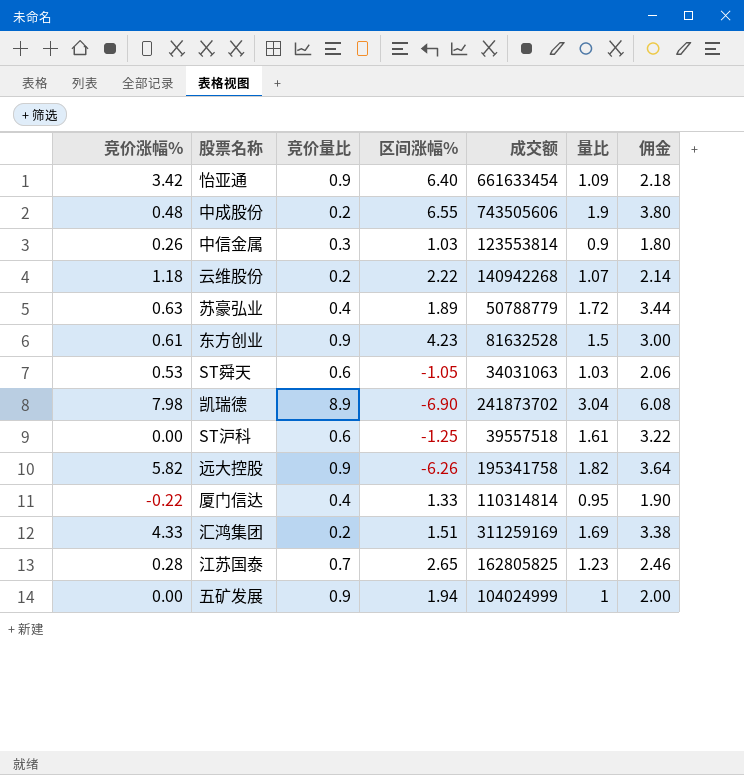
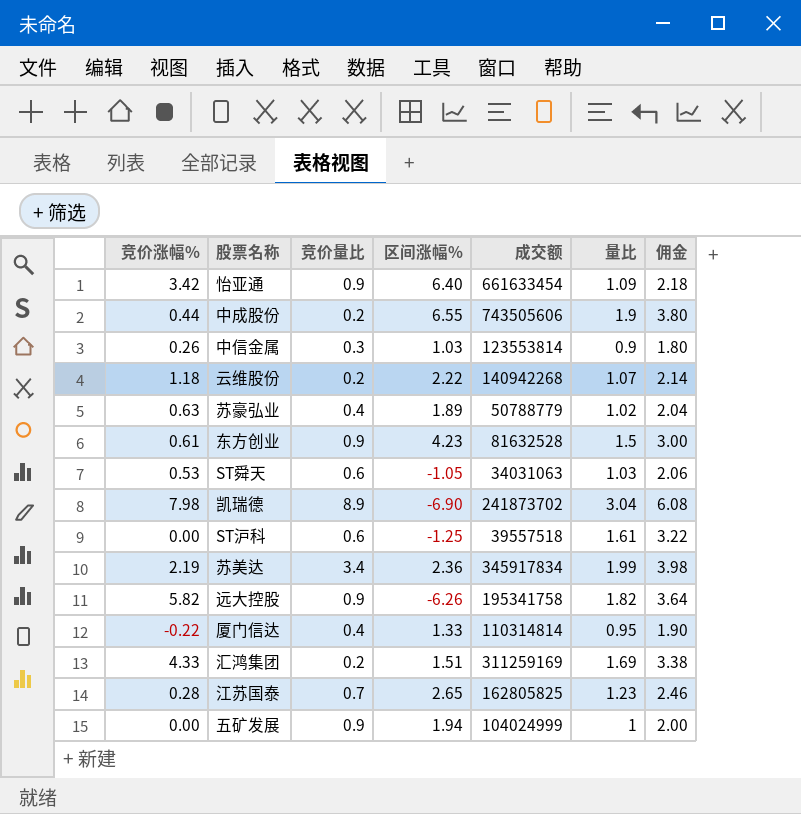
中成股份 | 竞价涨幅%: 0.48 -> 0.44
苏豪弘业 | 量比: 1.72 -> 1.02
苏豪弘业 | 佣金: 3.44 -> 2.04
row 苏美达: none -> 2.19 | 3.4 | 2.36 | 345917834 | 1.99 | 3.98

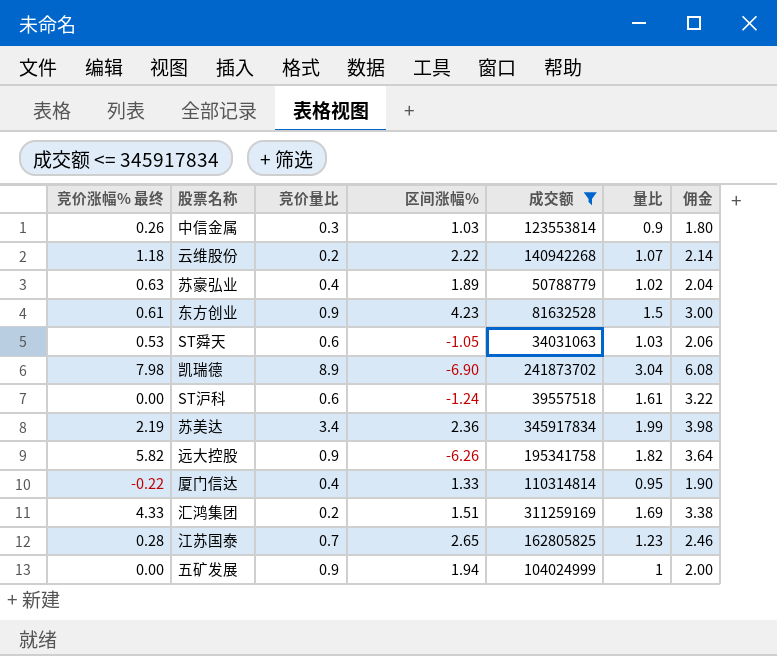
filter: none -> 成交额 <= 345917834
column name: 竞价涨幅% -> 竞价涨幅% 最终
ST沪科 | 区间涨幅%: -1.25 -> -1.24

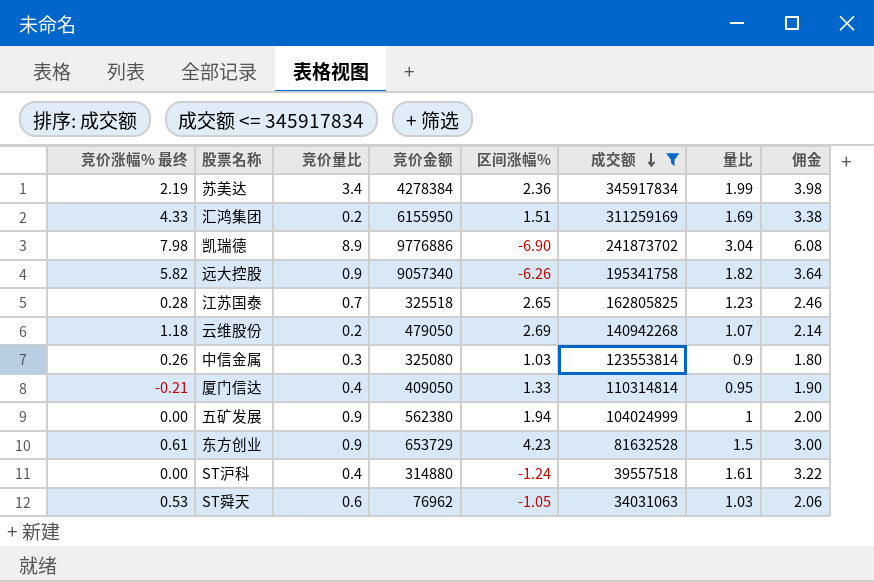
row order: none -> 成交额 descending
column 竞价金额 | position: none -> 4
row 苏豪弘业: 0.63 | 0.4 | 1.89 | 50788779 | 1.02 | 2.04 -> none
云维股份 | 区间涨幅%: 2.22 -> 2.69
厦门信达 | 竞价涨幅% 最终: -0.22 -> -0.21
ST沪科 | 竞价量比: 0.6 -> 0.4

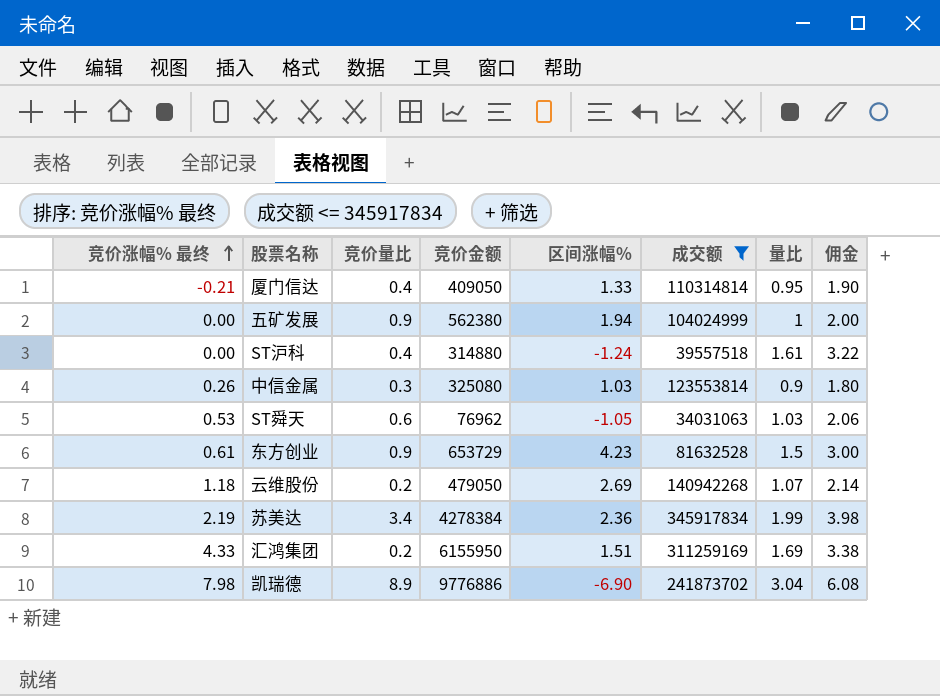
row order: 成交额 descending -> 竞价涨幅% 最终 ascending
row 远大控股: 5.82 | 0.9 | 9057340 | -6.26 | 195341758 | 1.82 | 3.64 -> none
row 江苏国泰: 0.28 | 0.7 | 325518 | 2.65 | 162805825 | 1.23 | 2.46 -> none

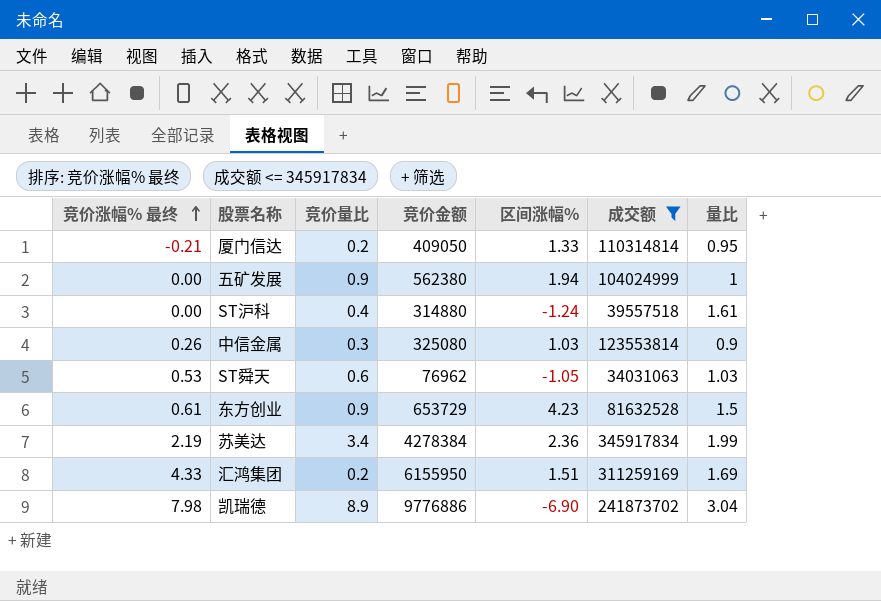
column 佣金 | formula: [量比] * 2 -> none
row 云维股份: 1.18 | 0.2 | 479050 | 2.69 | 140942268 | 1.07 | 2.14 -> none
厦门信达 | 竞价量比: 0.4 -> 0.2

